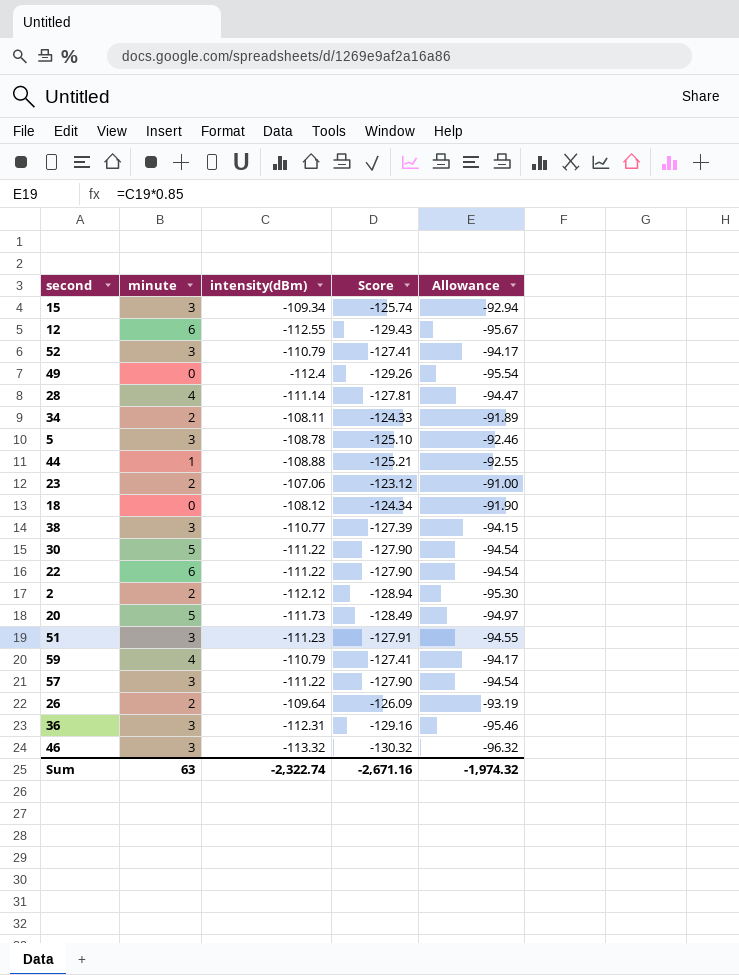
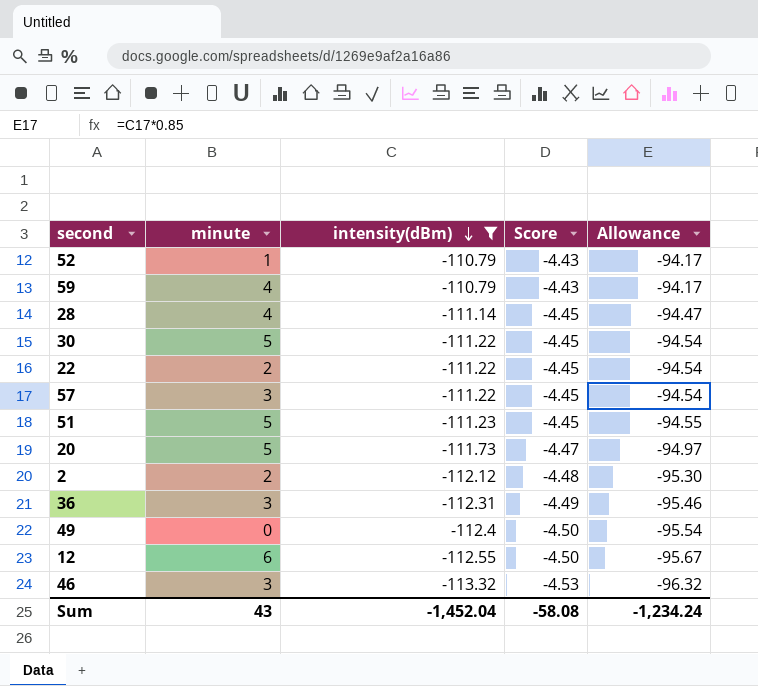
filter: none -> intensity(dBm) <= -110.79
row order: none -> intensity(dBm) descending
column Score | formula: [intensity(dBm)] * 1.15 -> [intensity(dBm)] * 0.04
52 | minute: 3 -> 1
22 | minute: 6 -> 2
51 | minute: 3 -> 5
Sum | minute: 63 -> 43
Sum | intensity(dBm): -2,322.74 -> -1,452.04
Sum | Score: -2,671.16 -> -58.08
Sum | Allowance: -1,974.32 -> -1,234.24

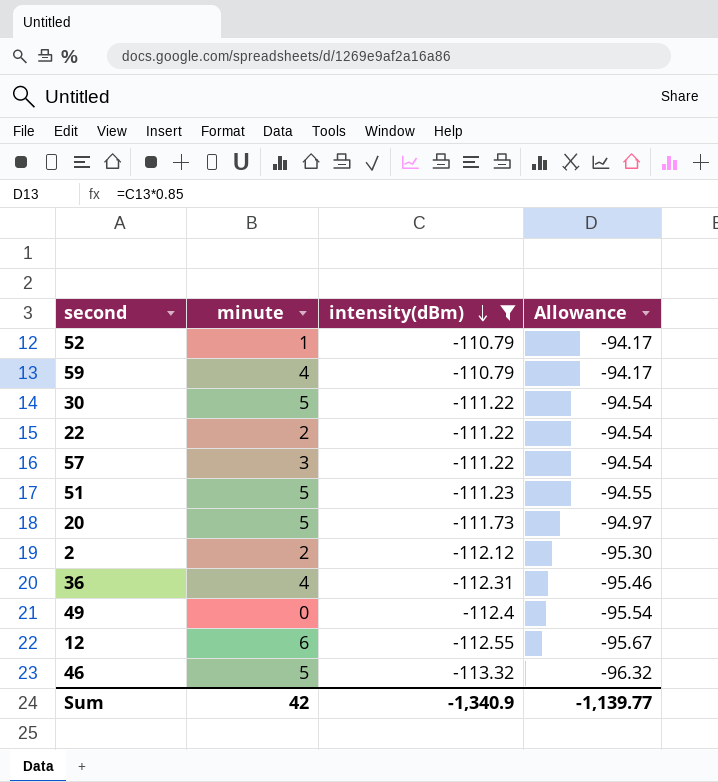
column Score | formula: [intensity(dBm)] * 0.04 -> none
row 28: 4 | -111.14 | -4.45 | -94.47 -> none
36 | minute: 3 -> 4
46 | minute: 3 -> 5
Sum | minute: 43 -> 42
Sum | intensity(dBm): -1,452.04 -> -1,340.9
Sum | Allowance: -1,234.24 -> -1,139.77

